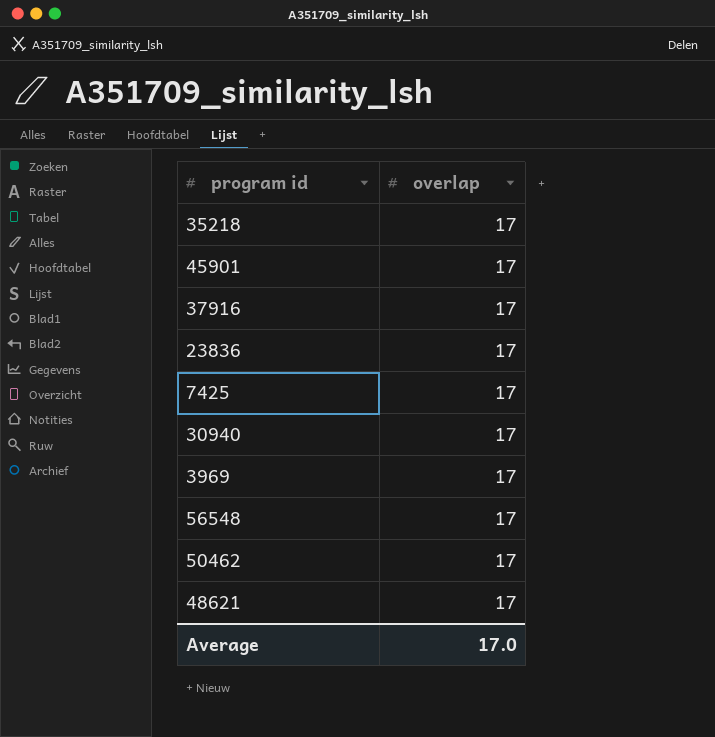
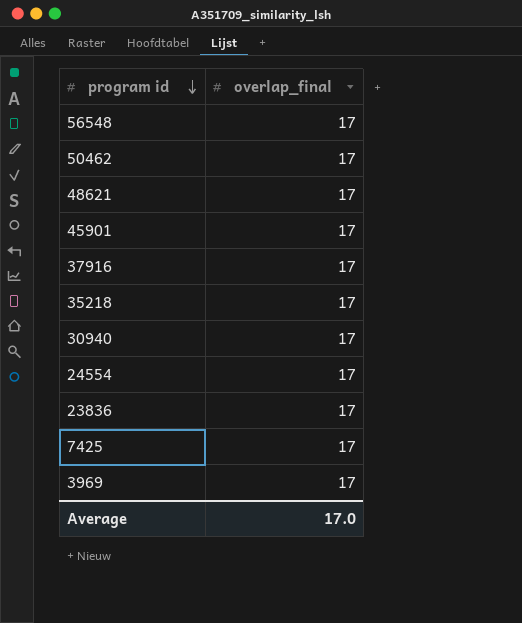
row order: none -> program id descending
column name: overlap -> overlap_final
row 24554: none -> 17

